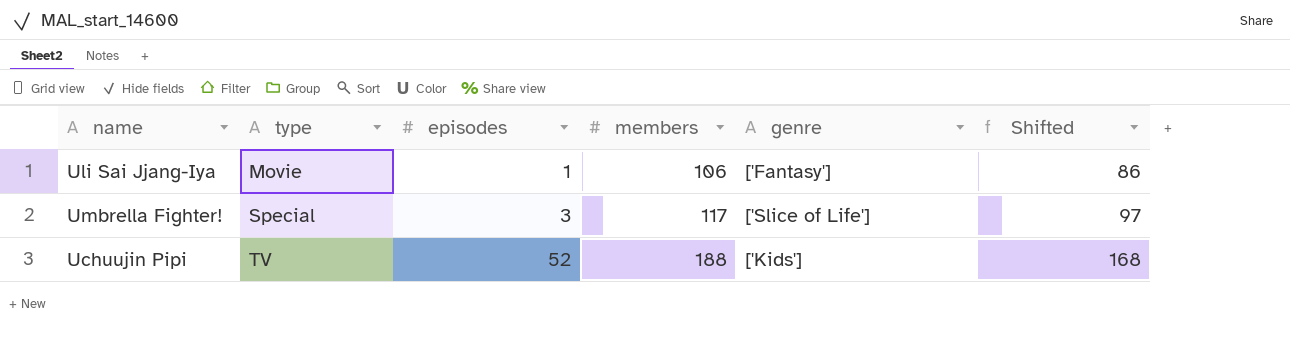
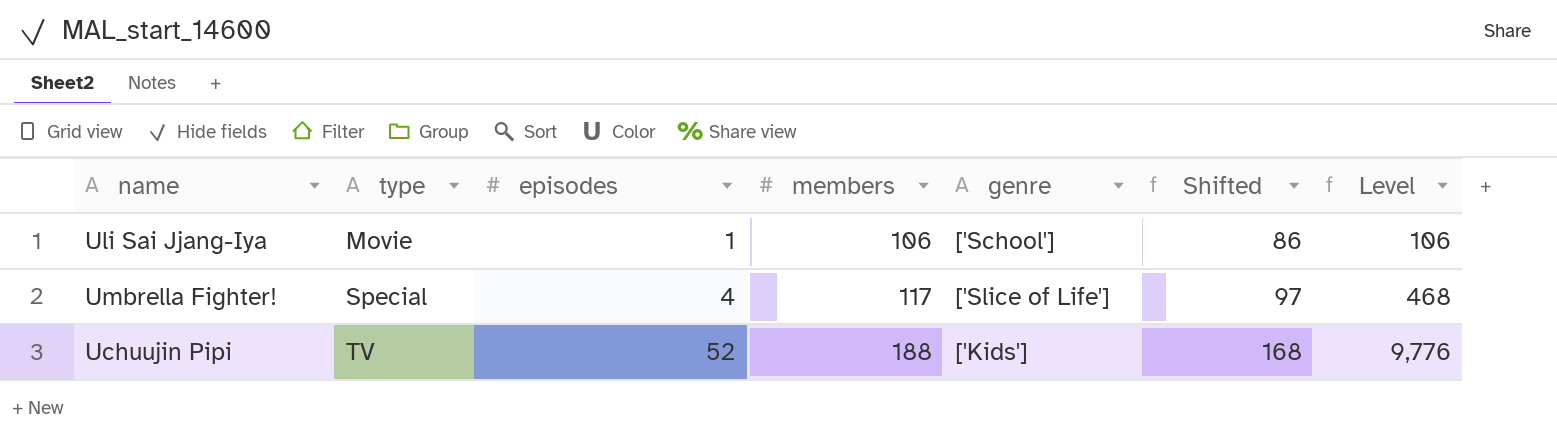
column Level | formula: none -> [episodes] * [members]
Uli Sai Jjang-Iya | genre: ['Fantasy'] -> ['School']
Umbrella Fighter! | episodes: 3 -> 4

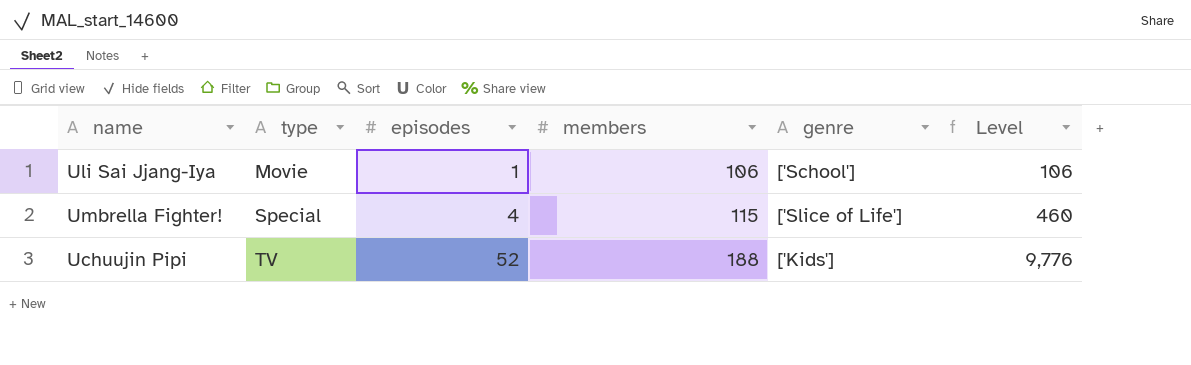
column Shifted | formula: [members] - 20 -> none
Umbrella Fighter! | members: 117 -> 115
Umbrella Fighter! | Level: 468 -> 460

